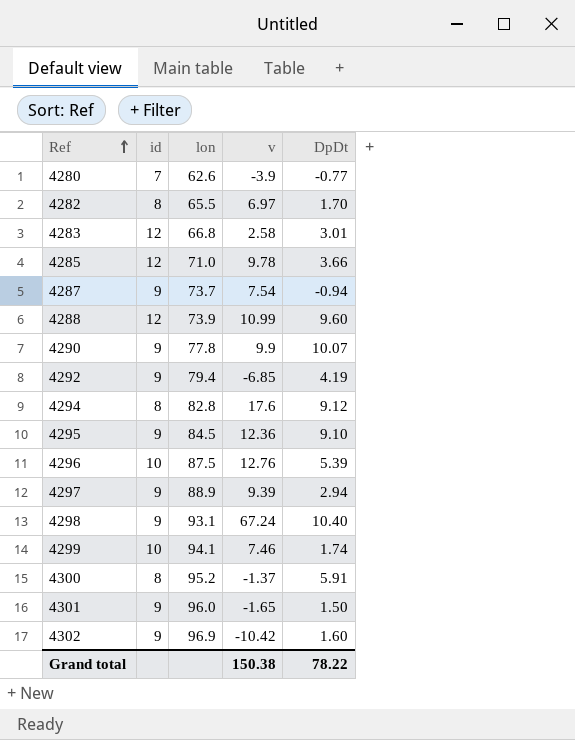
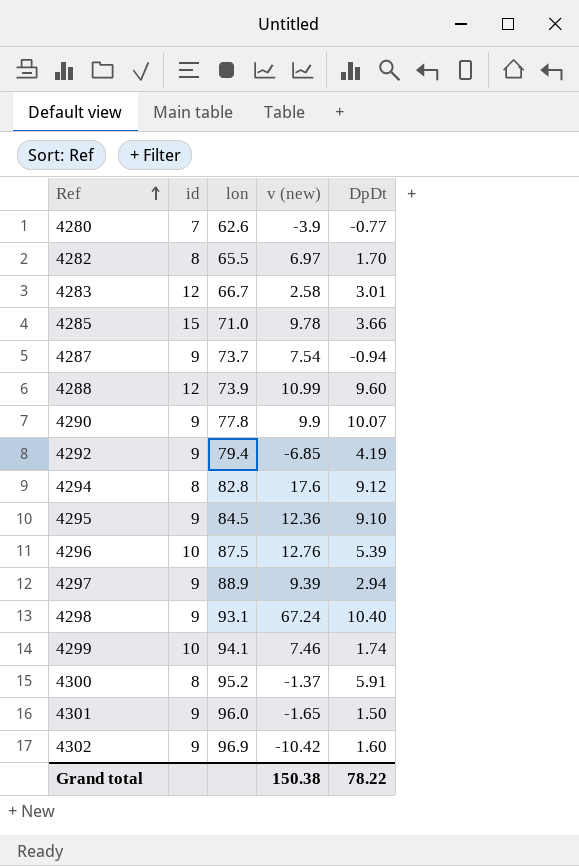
column name: v -> v (new)
4283 | lon: 66.8 -> 66.7
4285 | id: 12 -> 15

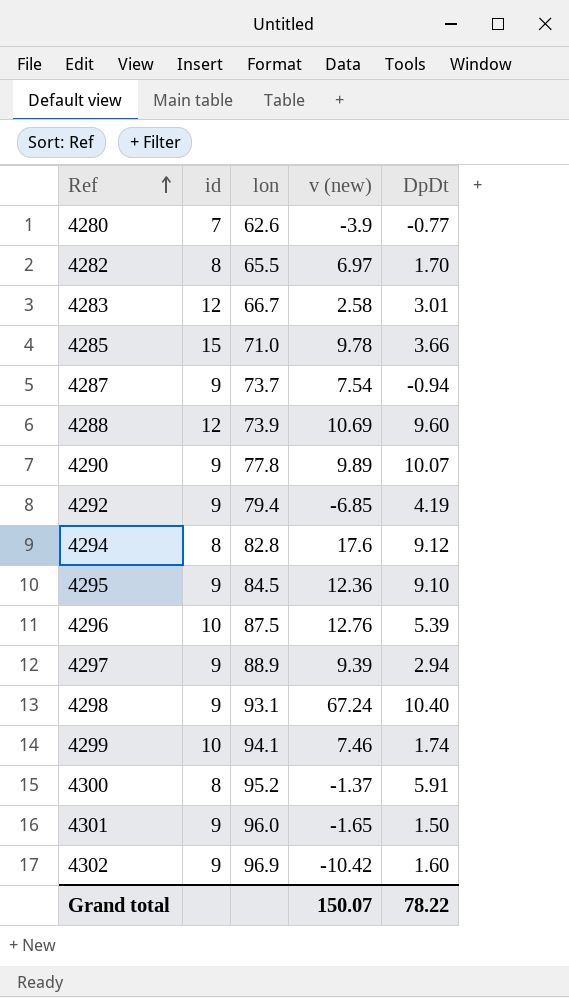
4288 | v (new): 10.99 -> 10.69
4290 | v (new): 9.9 -> 9.89
Grand total | v (new): 150.38 -> 150.07

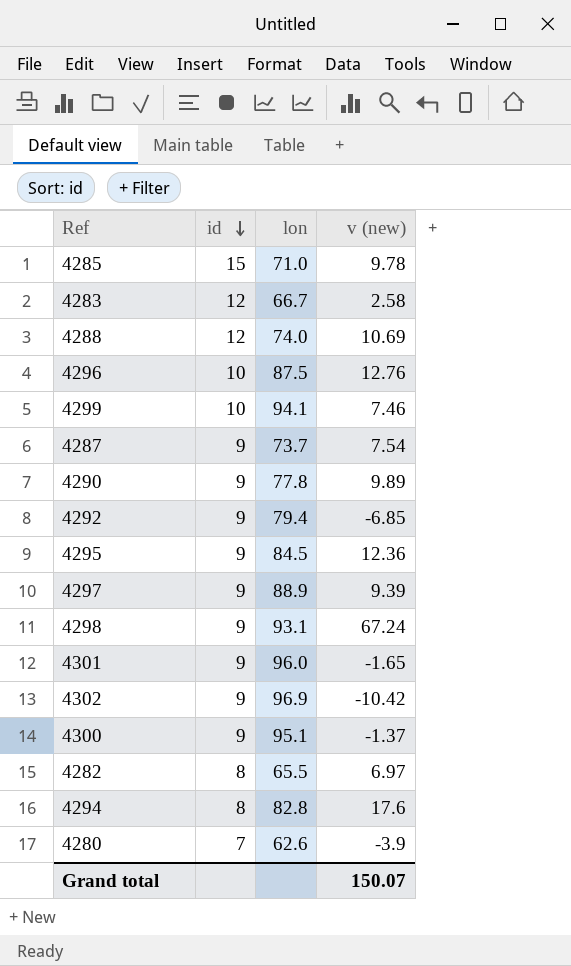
row order: Ref ascending -> id descending
column DpDt | position: 5 -> none
4288 | lon: 73.9 -> 74.0
4300 | id: 8 -> 9
4300 | lon: 95.2 -> 95.1

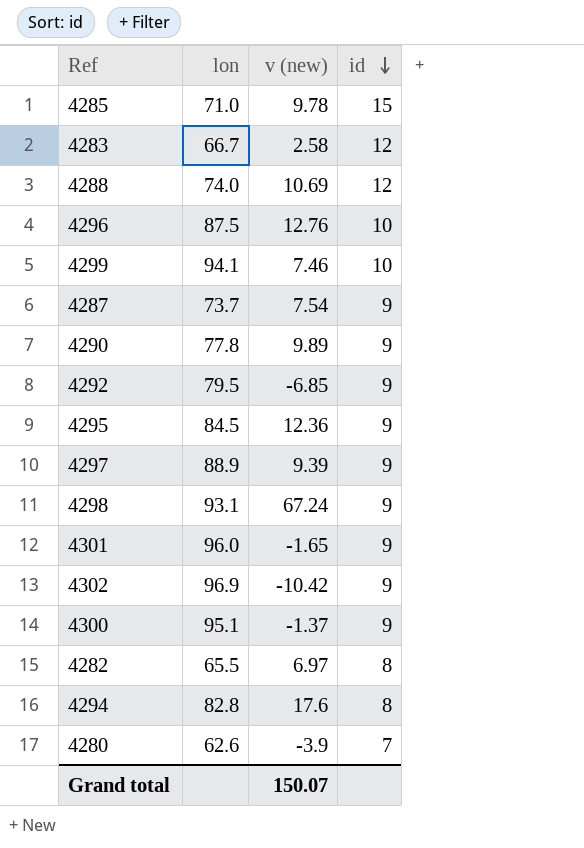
column id | position: 2 -> 4
4292 | lon: 79.4 -> 79.5

